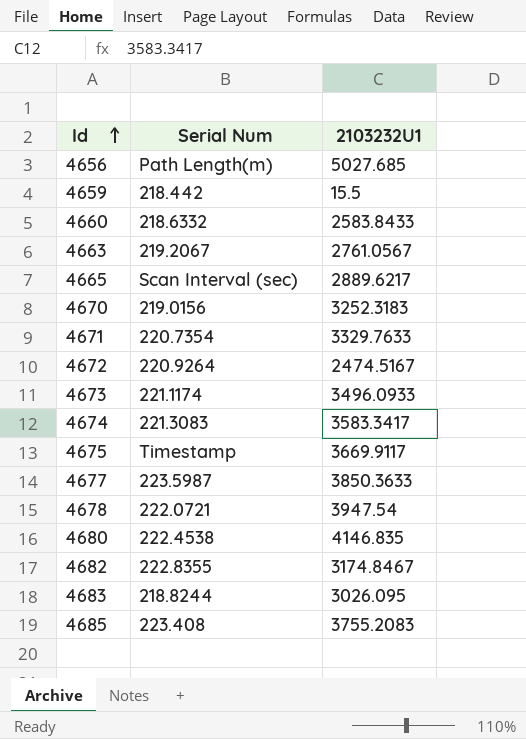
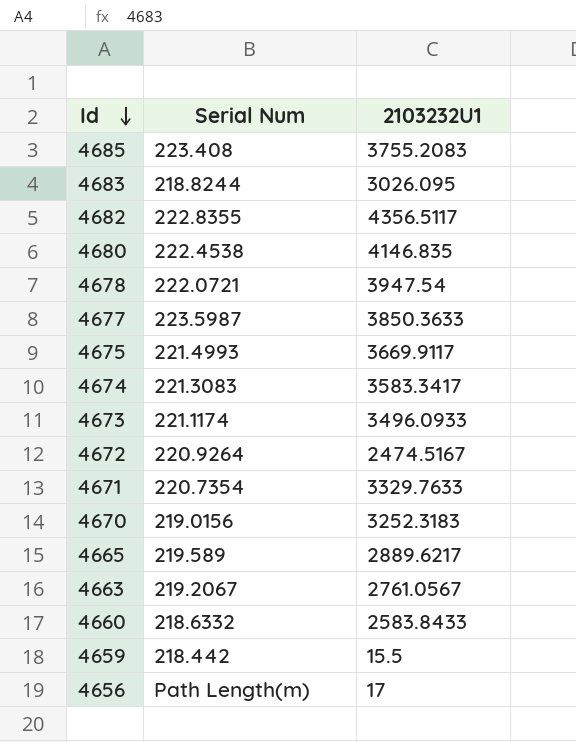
row order: Id ascending -> Id descending
4682 | 2103232U1: 3174.8467 -> 4356.5117
4675 | Serial Num: Timestamp -> 221.4993
4665 | Serial Num: Scan Interval (sec) -> 219.589
4656 | 2103232U1: 5027.685 -> 17

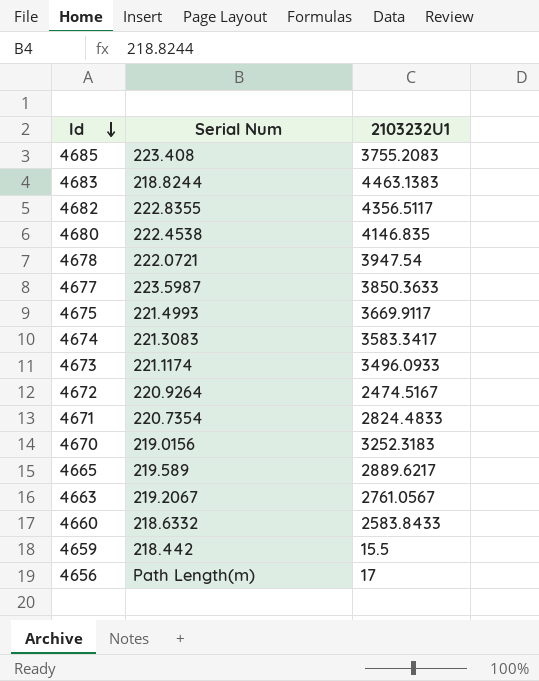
4683 | 2103232U1: 3026.095 -> 4463.1383
4671 | 2103232U1: 3329.7633 -> 2824.4833

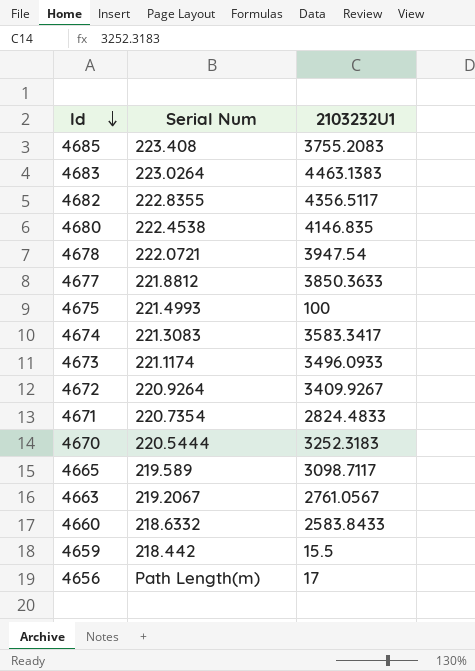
4683 | Serial Num: 218.8244 -> 223.0264
4677 | Serial Num: 223.5987 -> 221.8812
4675 | 2103232U1: 3669.9117 -> 100
4672 | 2103232U1: 2474.5167 -> 3409.9267
4670 | Serial Num: 219.0156 -> 220.5444
4665 | 2103232U1: 2889.6217 -> 3098.7117

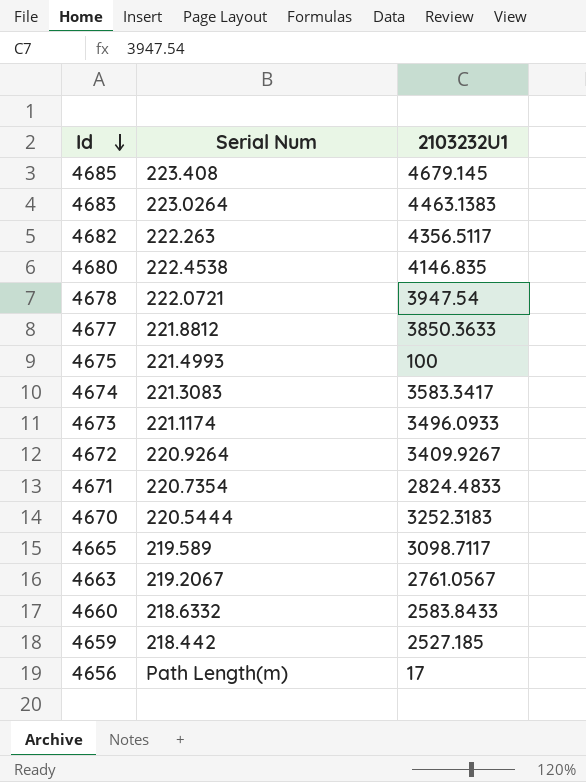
4685 | 2103232U1: 3755.2083 -> 4679.145
4682 | Serial Num: 222.8355 -> 222.263
4659 | 2103232U1: 15.5 -> 2527.185

